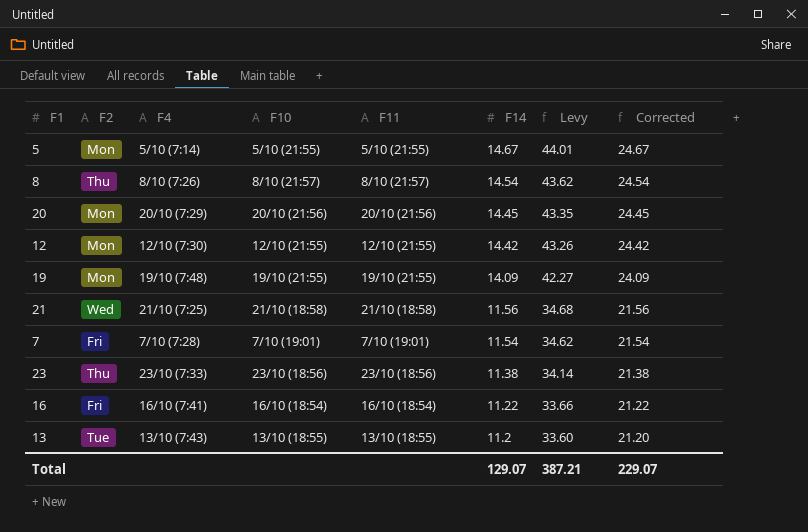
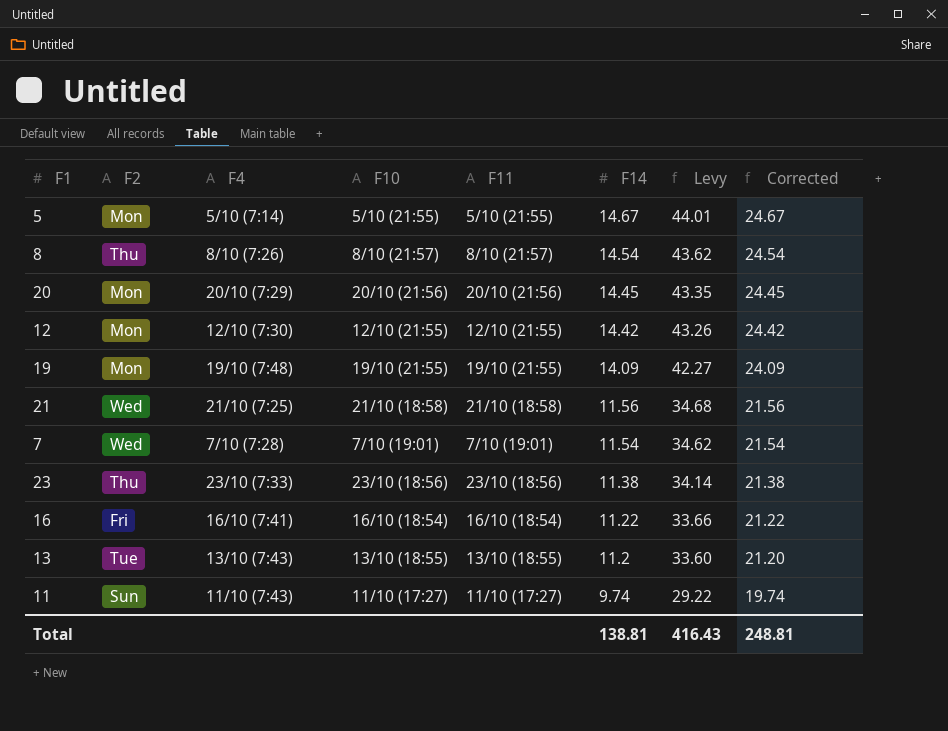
7 | F2: Fri -> Wed
row 11: none -> Sun | 11/10 (7:43) | 11/10 (17:27) | 11/10 (17:27) | 9.74 | 29.22 | 19.74
Total | F14: 129.07 -> 138.81
Total | Levy: 387.21 -> 416.43
Total | Corrected: 229.07 -> 248.81

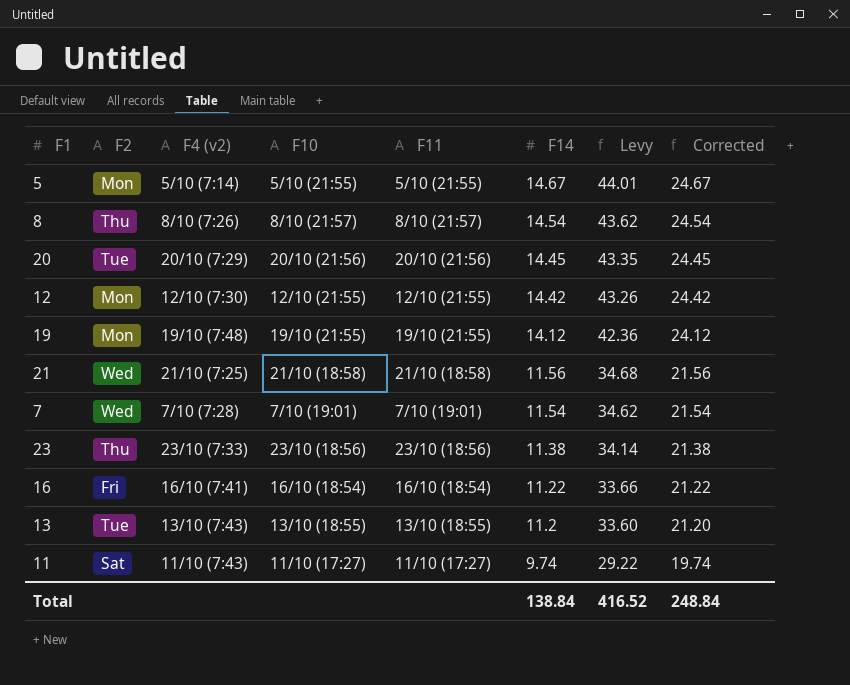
column name: F4 -> F4 (v2)
20 | F2: Mon -> Tue
19 | F14: 14.09 -> 14.12
19 | Levy: 42.27 -> 42.36
19 | Corrected: 24.09 -> 24.12
11 | F2: Sun -> Sat
Total | F14: 138.81 -> 138.84
Total | Levy: 416.43 -> 416.52
Total | Corrected: 248.81 -> 248.84

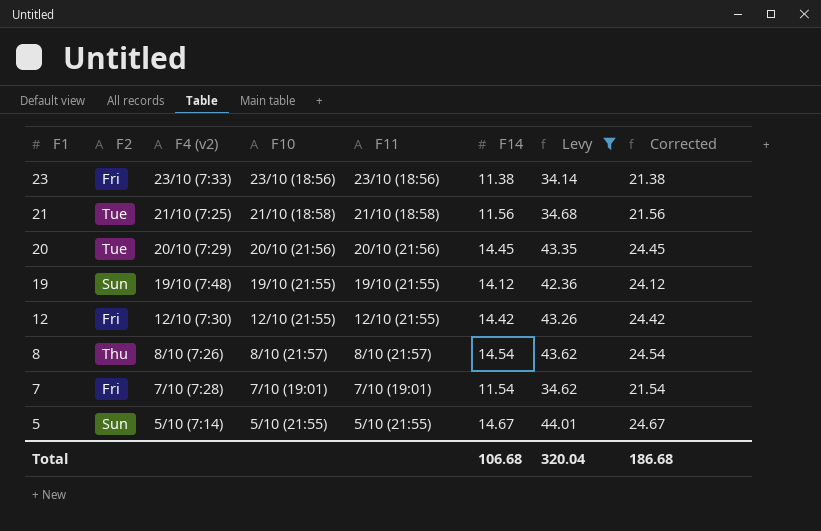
filter: none -> Levy >= 34.14
row order: F14 descending -> F1 descending
23 | F2: Thu -> Fri
21 | F2: Wed -> Tue
19 | F2: Mon -> Sun
12 | F2: Mon -> Fri
7 | F2: Wed -> Fri
5 | F2: Mon -> Sun
Total | F14: 138.84 -> 106.68
Total | Levy: 416.52 -> 320.04
Total | Corrected: 248.84 -> 186.68

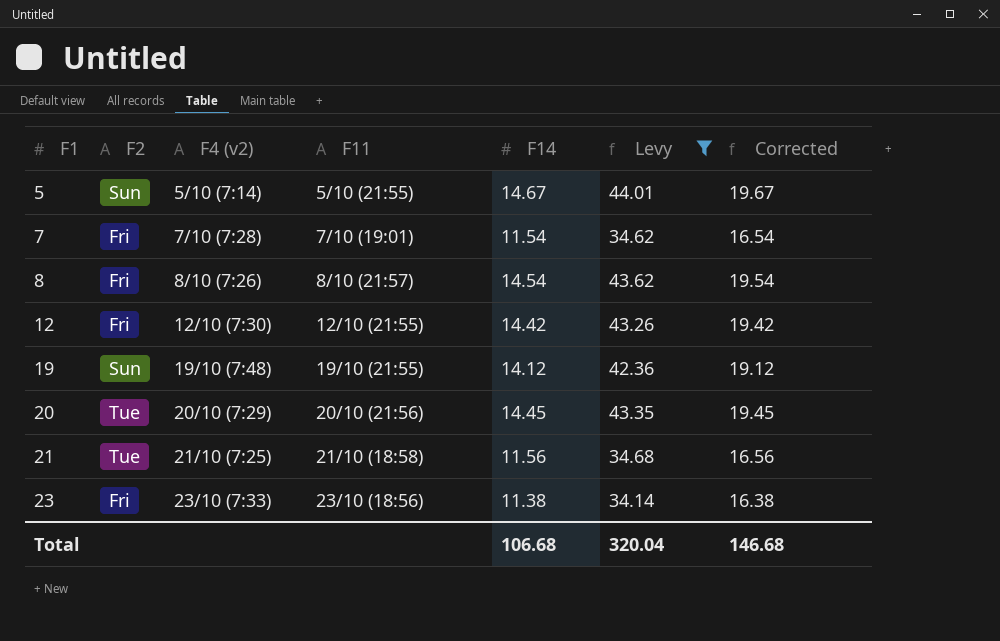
row order: F1 descending -> F1 ascending
column F10 | position: 4 -> none
column Corrected | formula: [F14] + 10 -> [F14] + 5
8 | F2: Thu -> Fri
Total | Corrected: 186.68 -> 146.68

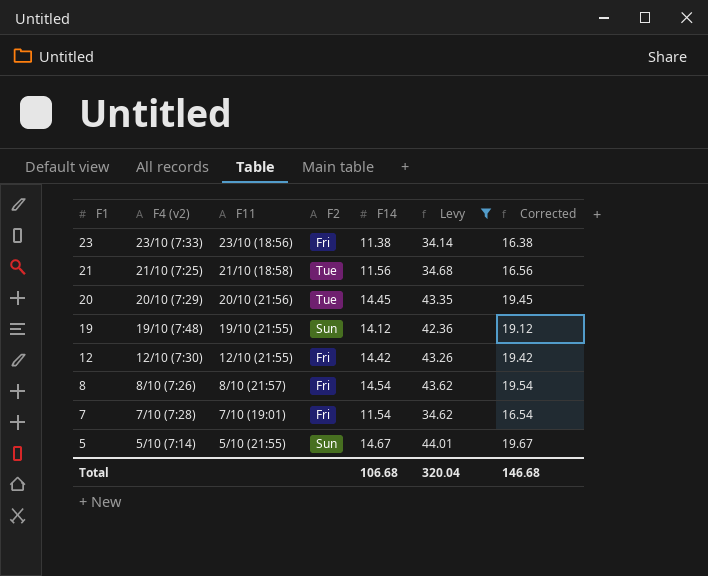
row order: F1 ascending -> F1 descending
column F2 | position: 2 -> 4

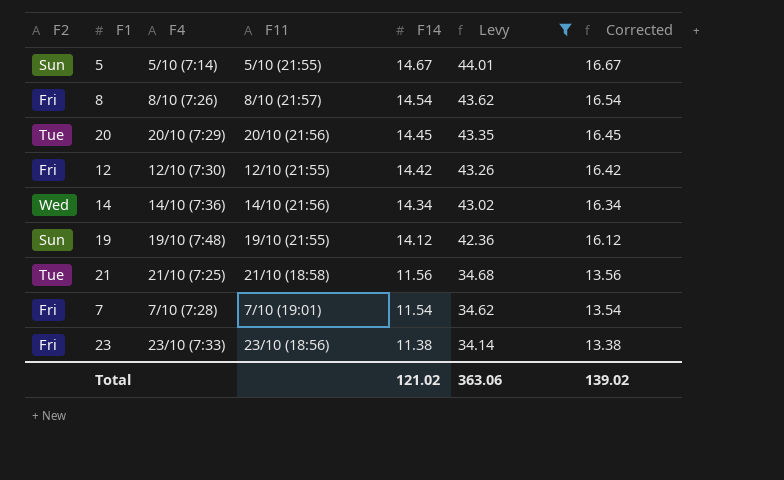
row order: F1 descending -> F14 descending
column F2 | position: 4 -> 1
column name: F4 (v2) -> F4
column Corrected | formula: [F14] + 5 -> [F14] + 2
row 14: none -> Wed | 14/10 (7:36) | 14/10 (21:56) | 14.34 | 43.02 | 16.34
Total | F14: 106.68 -> 121.02
Total | Levy: 320.04 -> 363.06
Total | Corrected: 146.68 -> 139.02

